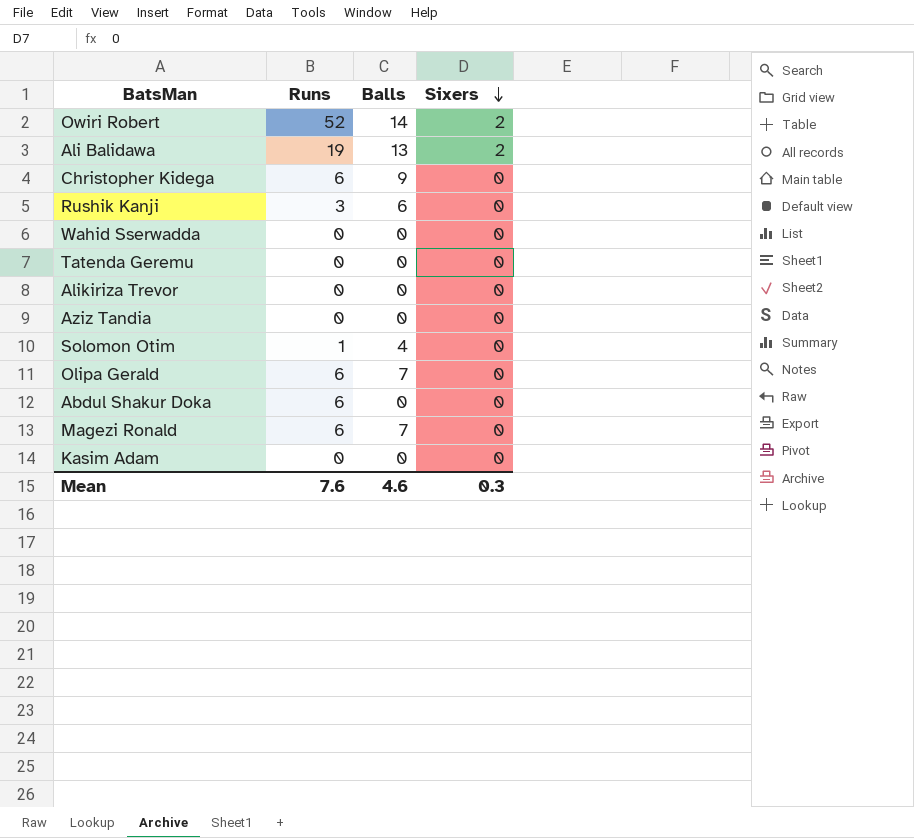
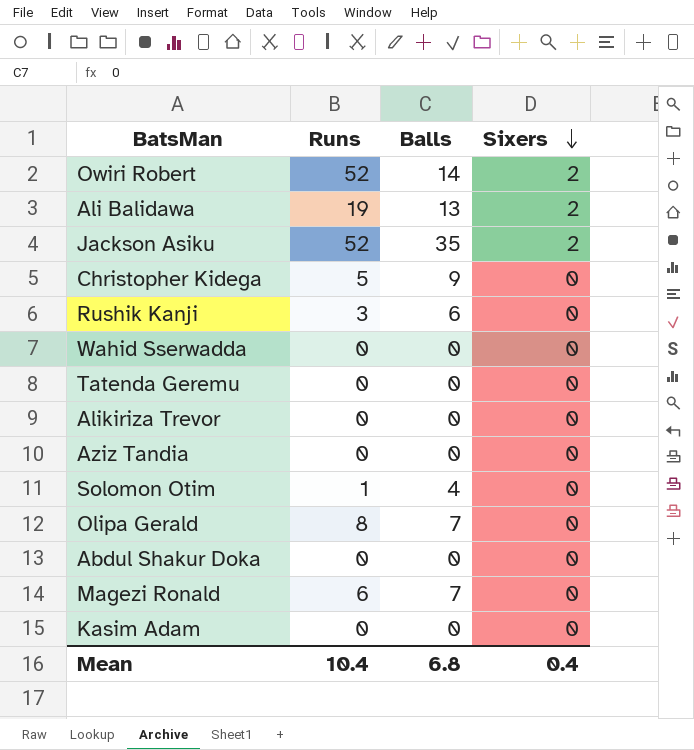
row Jackson Asiku: none -> 52 | 35 | 2
Christopher Kidega | Runs: 6 -> 5
Olipa Gerald | Runs: 6 -> 8
Abdul Shakur Doka | Runs: 6 -> 0
Mean | Runs: 7.6 -> 10.4
Mean | Balls: 4.6 -> 6.8
Mean | Sixers: 0.3 -> 0.4

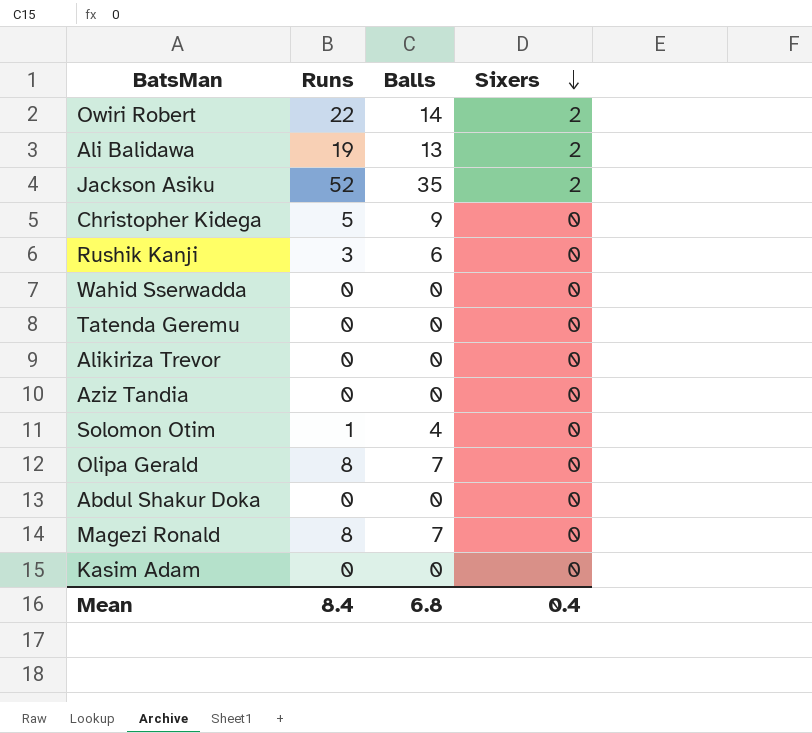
Owiri Robert | Runs: 52 -> 22
Magezi Ronald | Runs: 6 -> 8
Mean | Runs: 10.4 -> 8.4

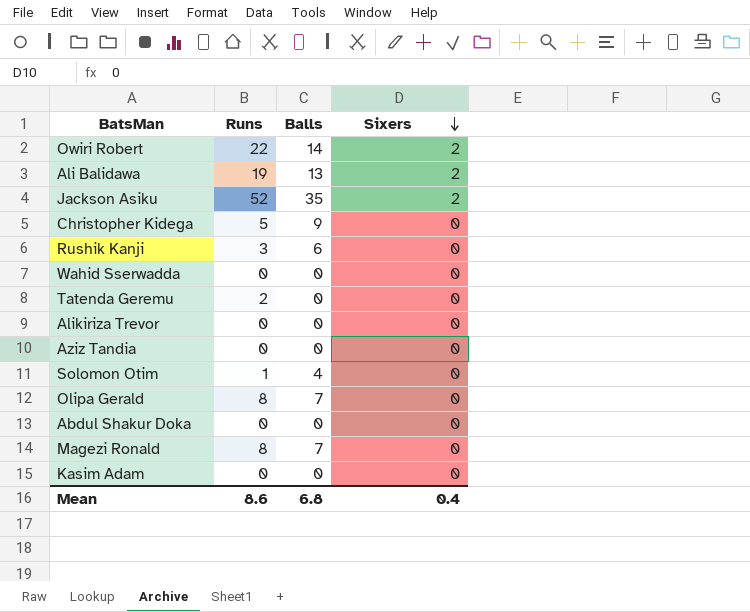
Tatenda Geremu | Runs: 0 -> 2
Mean | Runs: 8.4 -> 8.6

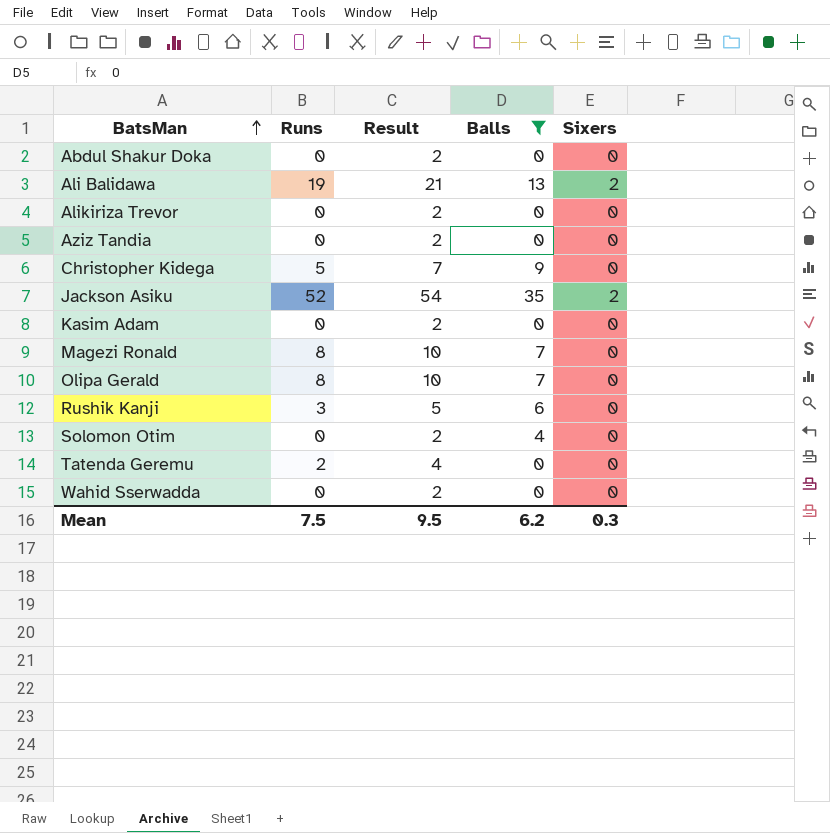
filter: none -> Balls != 14
row order: Sixers descending -> BatsMan ascending
column Result | formula: none -> [Runs] + 2
Solomon Otim | Runs: 1 -> 0
Mean | Runs: 8.6 -> 7.5
Mean | Balls: 6.8 -> 6.2
Mean | Sixers: 0.4 -> 0.3

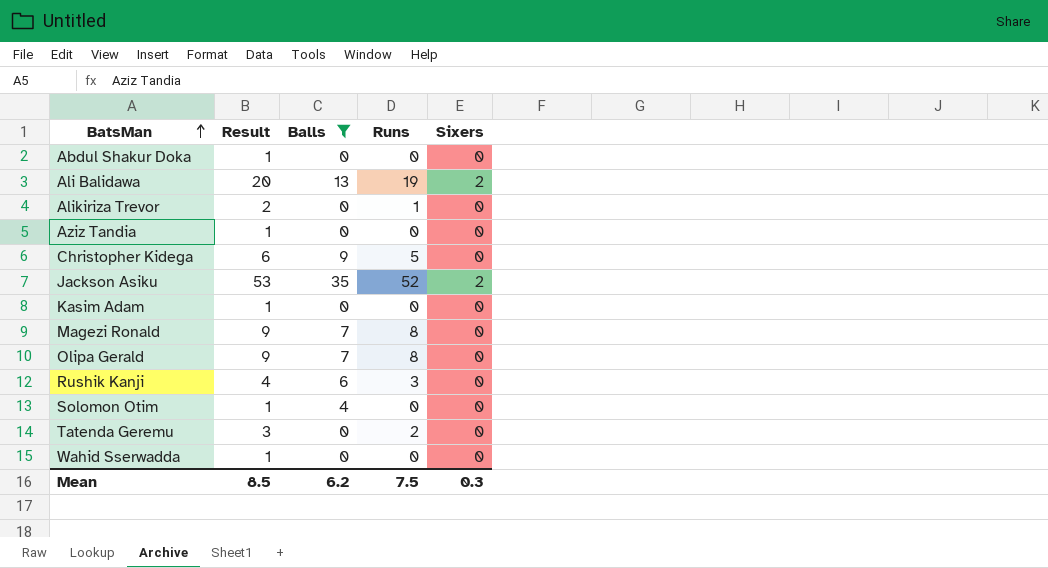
column Result | formula: [Runs] + 2 -> [Runs] + 1
column Runs | position: 2 -> 4
Alikiriza Trevor | Runs: 0 -> 1
Mean | Result: 9.5 -> 8.5

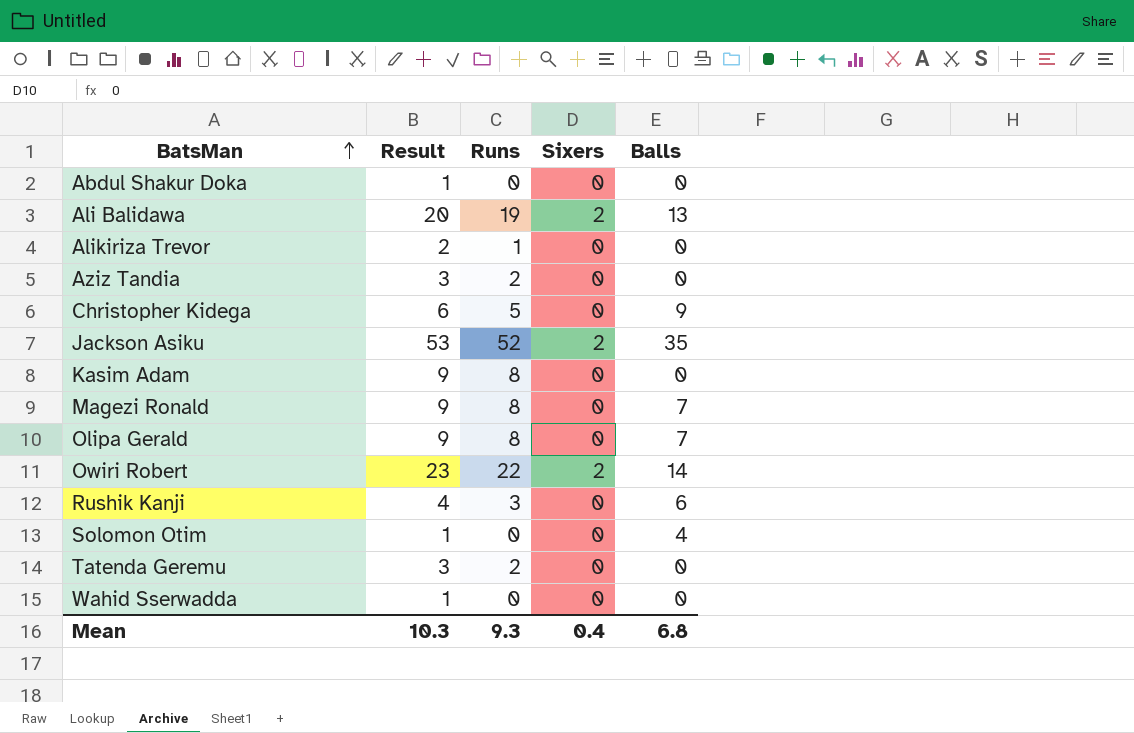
filter: Balls != 14 -> none
column Balls | position: 3 -> 5
Aziz Tandia | Result: 1 -> 3
Aziz Tandia | Runs: 0 -> 2
Kasim Adam | Result: 1 -> 9
Kasim Adam | Runs: 0 -> 8
Mean | Result: 8.5 -> 10.3
Mean | Runs: 7.5 -> 9.3
Mean | Sixers: 0.3 -> 0.4
Mean | Balls: 6.2 -> 6.8

